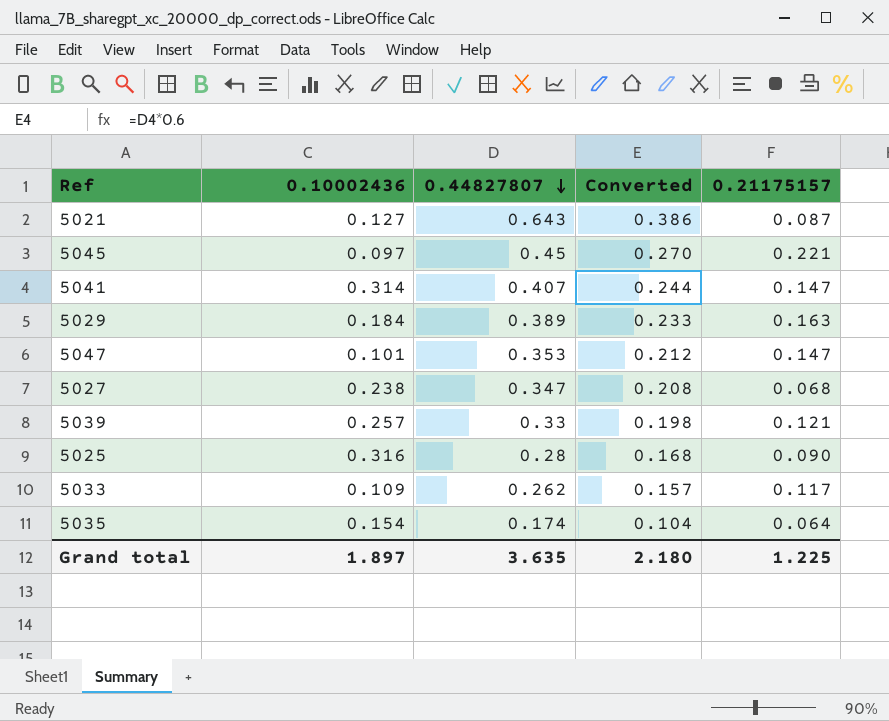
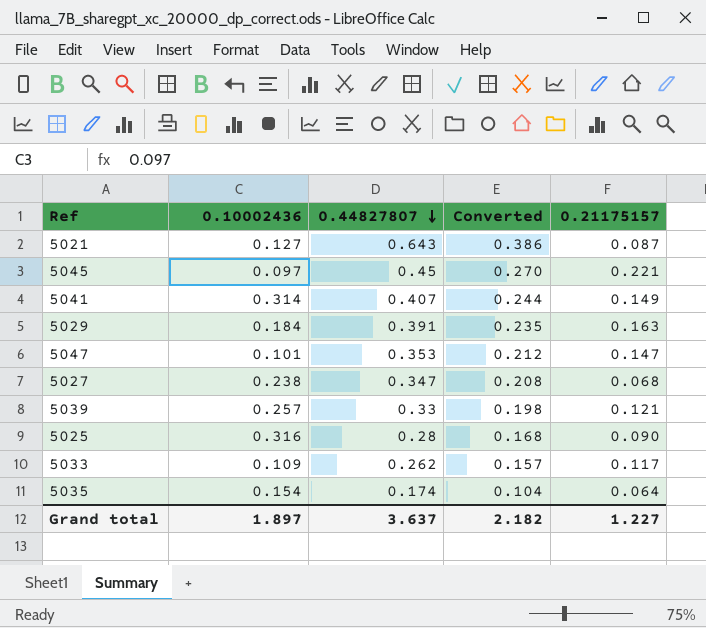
5041 | 0.21175157: 0.147 -> 0.149
5029 | 0.44827807: 0.389 -> 0.391
5029 | Converted: 0.233 -> 0.235
Grand total | 0.44827807: 3.635 -> 3.637
Grand total | Converted: 2.180 -> 2.182
Grand total | 0.21175157: 1.225 -> 1.227

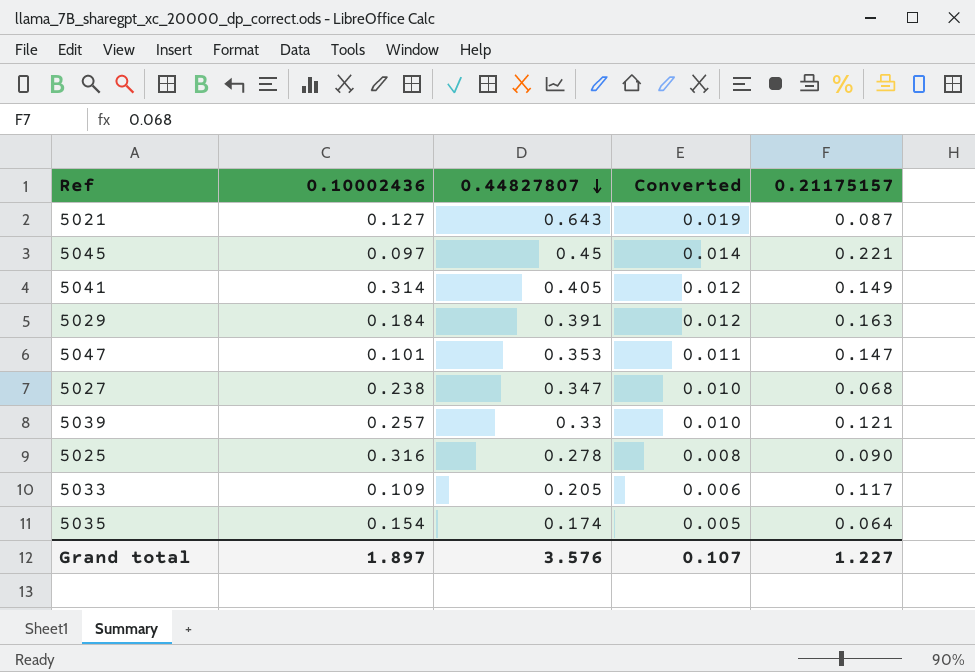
column Converted | formula: [0.44827807] * 0.6 -> [0.44827807] * 0.03
5041 | 0.44827807: 0.407 -> 0.405
5025 | 0.44827807: 0.28 -> 0.278
5033 | 0.44827807: 0.262 -> 0.205
Grand total | 0.44827807: 3.637 -> 3.576
Grand total | Converted: 2.182 -> 0.107

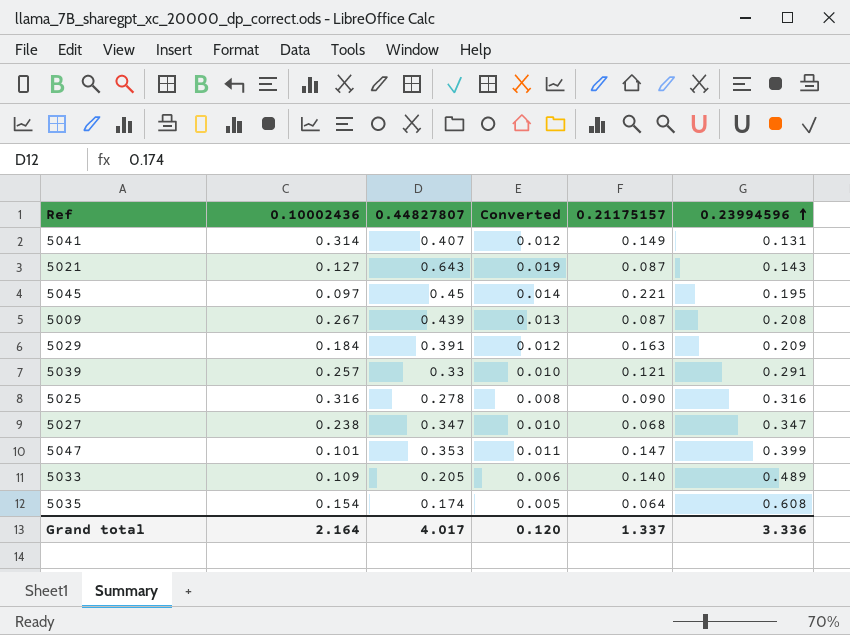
row order: 0.44827807 descending -> 0.23994596 ascending
column 0.23994596 | position: none -> 6
5041 | 0.44827807: 0.405 -> 0.407
row 5009: none -> 0.267 | 0.439 | 0.013 | 0.087 | 0.208
5033 | 0.21175157: 0.117 -> 0.140
Grand total | 0.10002436: 1.897 -> 2.164
Grand total | 0.44827807: 3.576 -> 4.017
Grand total | Converted: 0.107 -> 0.120
Grand total | 0.21175157: 1.227 -> 1.337

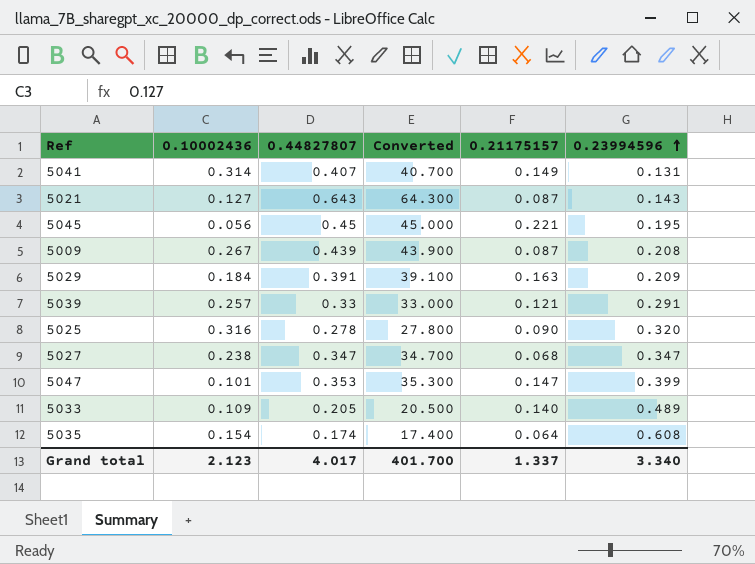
column Converted | formula: [0.44827807] * 0.03 -> [0.44827807] * 100
5045 | 0.10002436: 0.097 -> 0.056
5025 | 0.23994596: 0.316 -> 0.320
Grand total | 0.10002436: 2.164 -> 2.123
Grand total | Converted: 0.120 -> 401.700
Grand total | 0.23994596: 3.336 -> 3.340

